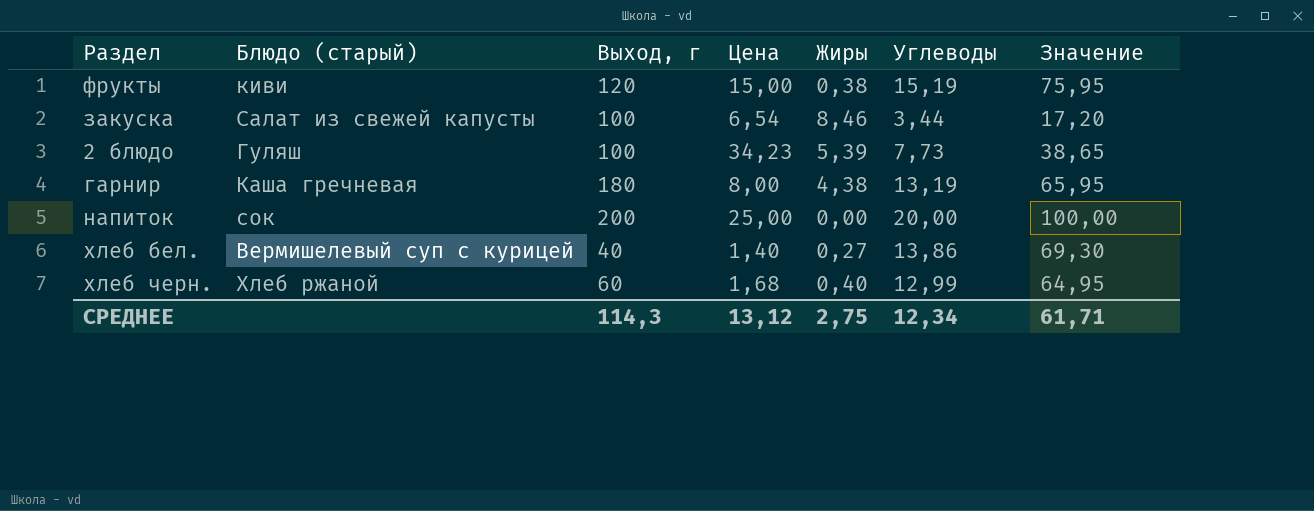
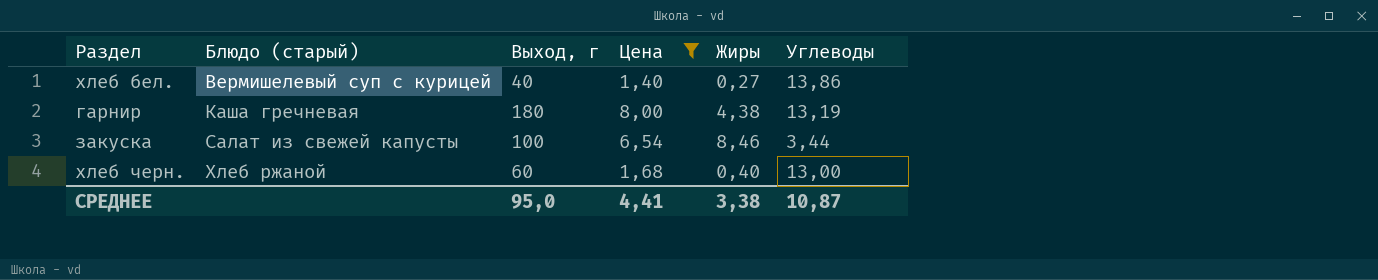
filter: none -> Цена <= 8,00
row order: none -> Блюдо (старый) ascending
column Значение | formula: [Углеводы] * 5 -> none
хлеб черн. | Углеводы: 12,99 -> 13,00
СРЕДНЕЕ | Выход, г: 114,3 -> 95,0
СРЕДНЕЕ | Цена: 13,12 -> 4,41
СРЕДНЕЕ | Жиры: 2,75 -> 3,38
СРЕДНЕЕ | Углеводы: 12,34 -> 10,87

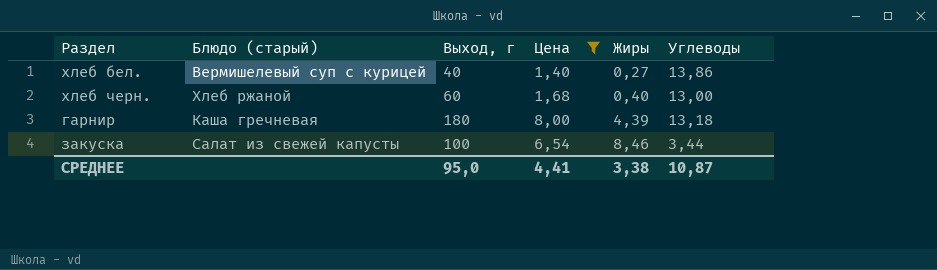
row order: Блюдо (старый) ascending -> Жиры ascending
гарнир | Жиры: 4,38 -> 4,39
гарнир | Углеводы: 13,19 -> 13,18

